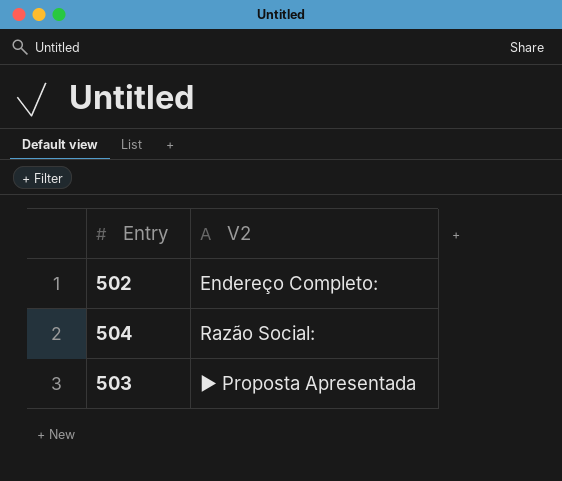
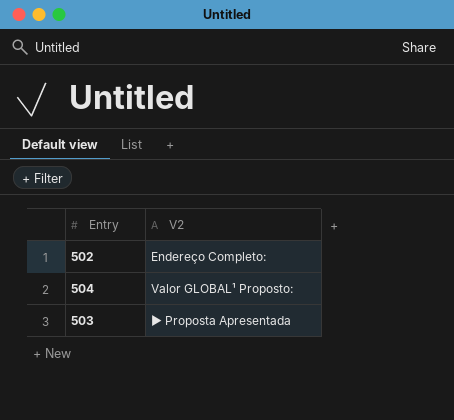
504 | V2: Razão Social: -> Valor GLOBAL¹ Proposto:

